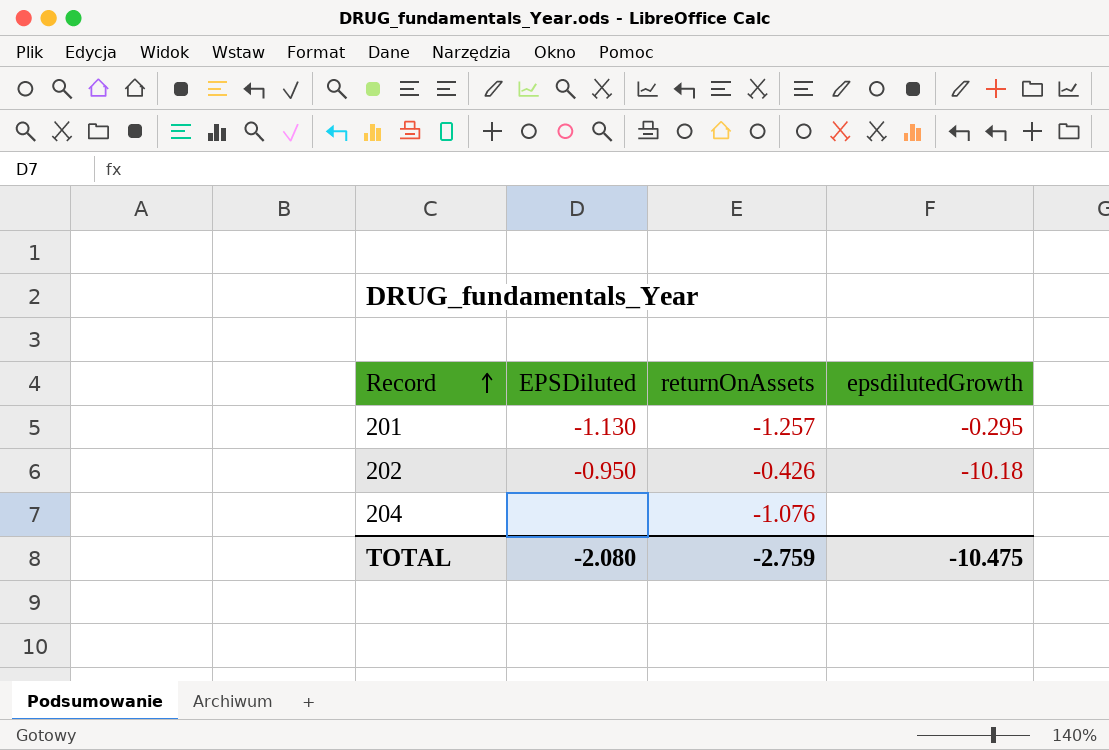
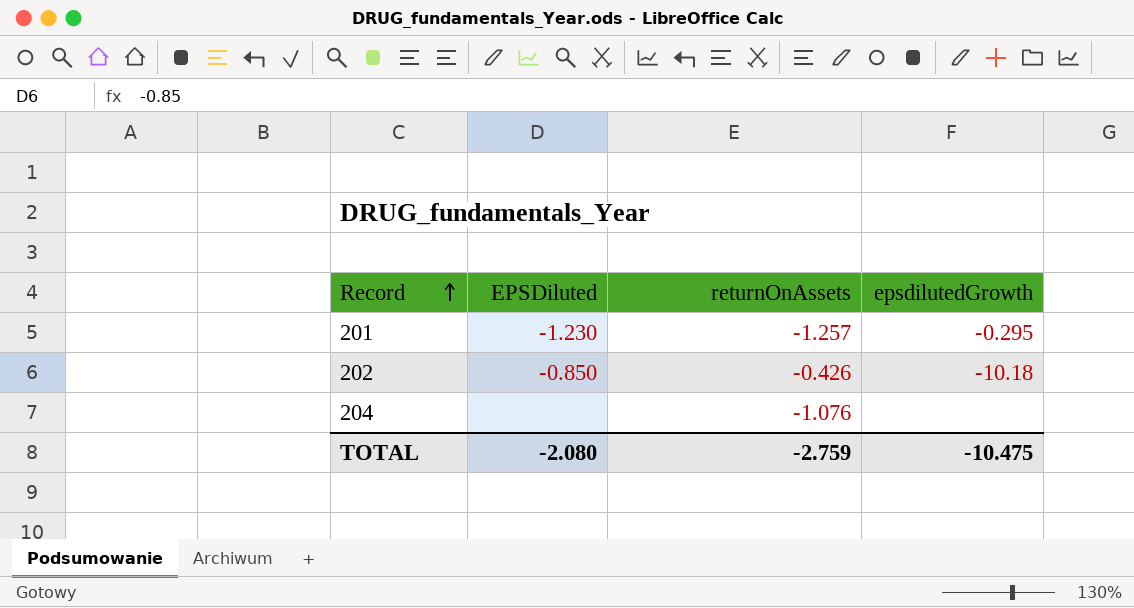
201 | EPSDiluted: -1.130 -> -1.230
202 | EPSDiluted: -0.950 -> -0.850

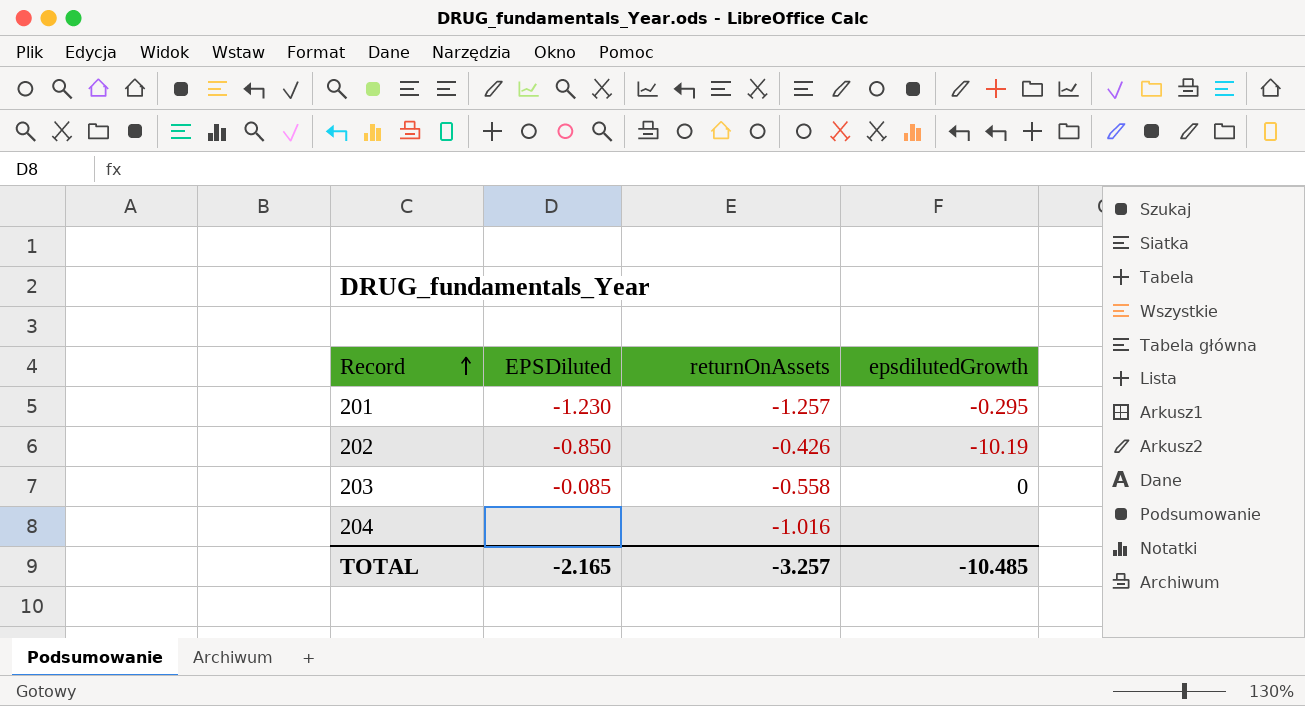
202 | epsdilutedGrowth: -10.18 -> -10.19
row 203: none -> -0.085 | -0.558 | 0
204 | returnOnAssets: -1.076 -> -1.016
TOTAL | EPSDiluted: -2.080 -> -2.165
TOTAL | returnOnAssets: -2.759 -> -3.257
TOTAL | epsdilutedGrowth: -10.475 -> -10.485

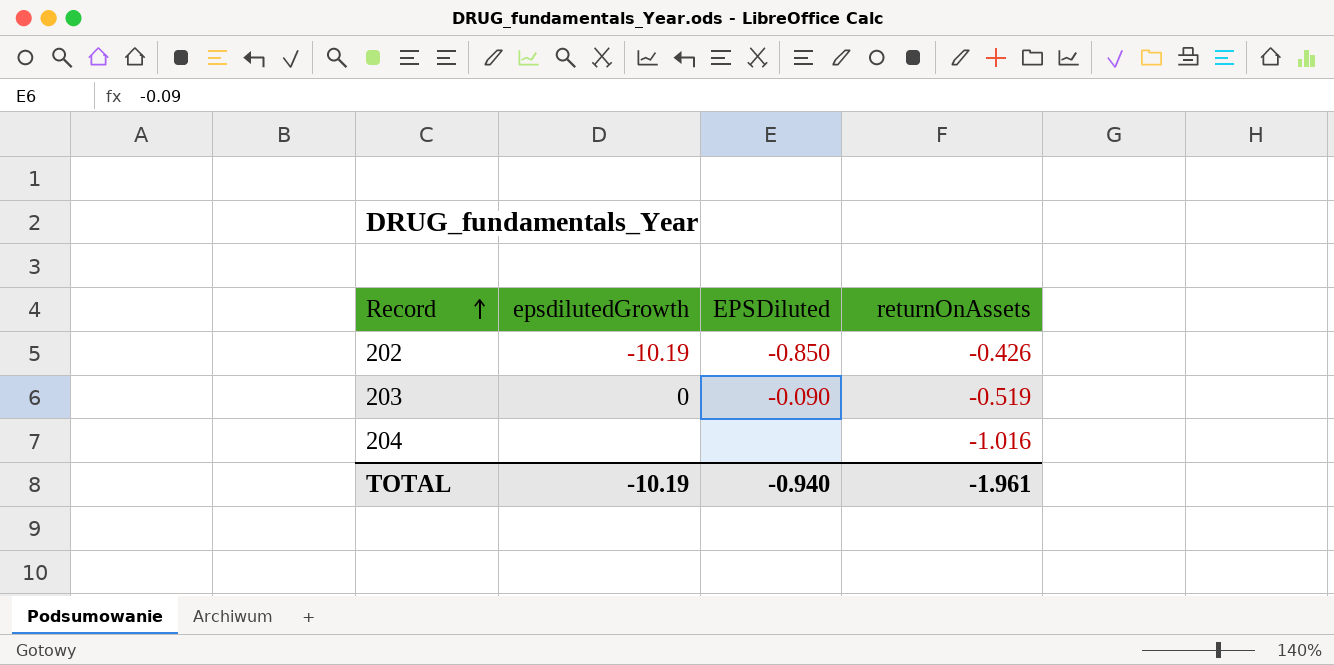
column epsdilutedGrowth | position: 4 -> 2
row 201: -1.230 | -1.257 | -0.295 -> none
203 | EPSDiluted: -0.085 -> -0.090
203 | returnOnAssets: -0.558 -> -0.519
TOTAL | epsdilutedGrowth: -10.485 -> -10.19
TOTAL | EPSDiluted: -2.165 -> -0.940
TOTAL | returnOnAssets: -3.257 -> -1.961

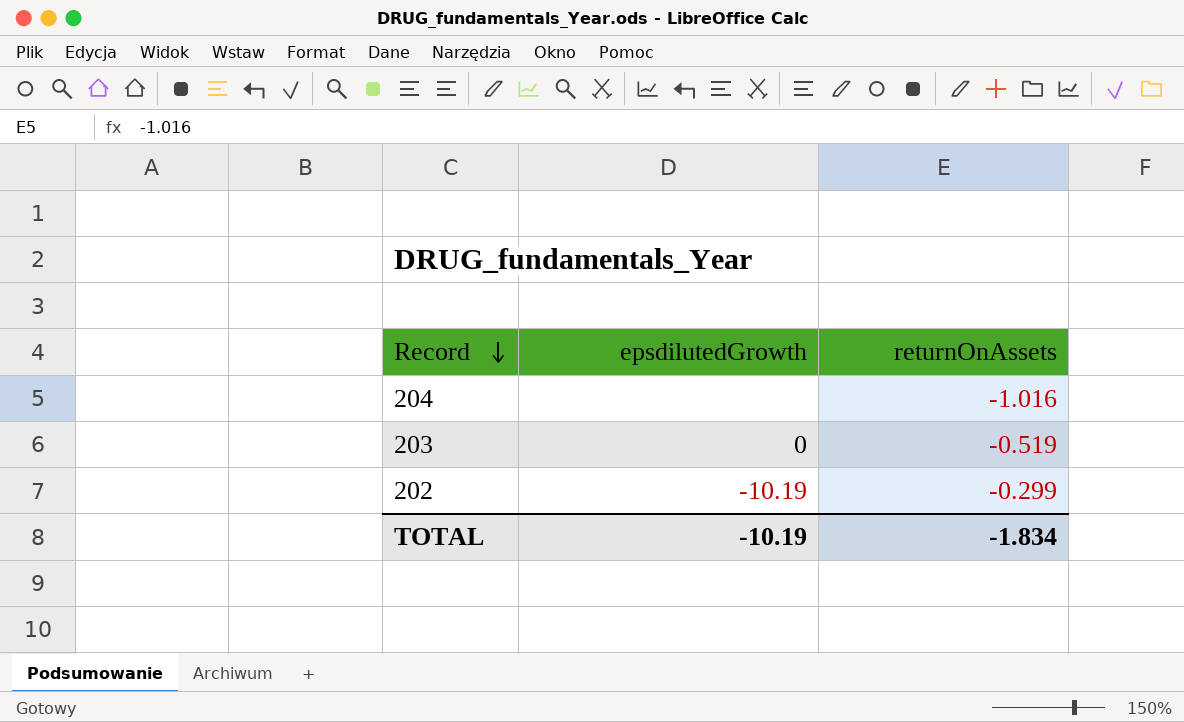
row order: Record ascending -> Record descending
column EPSDiluted | position: 3 -> none
202 | returnOnAssets: -0.426 -> -0.299
TOTAL | returnOnAssets: -1.961 -> -1.834

